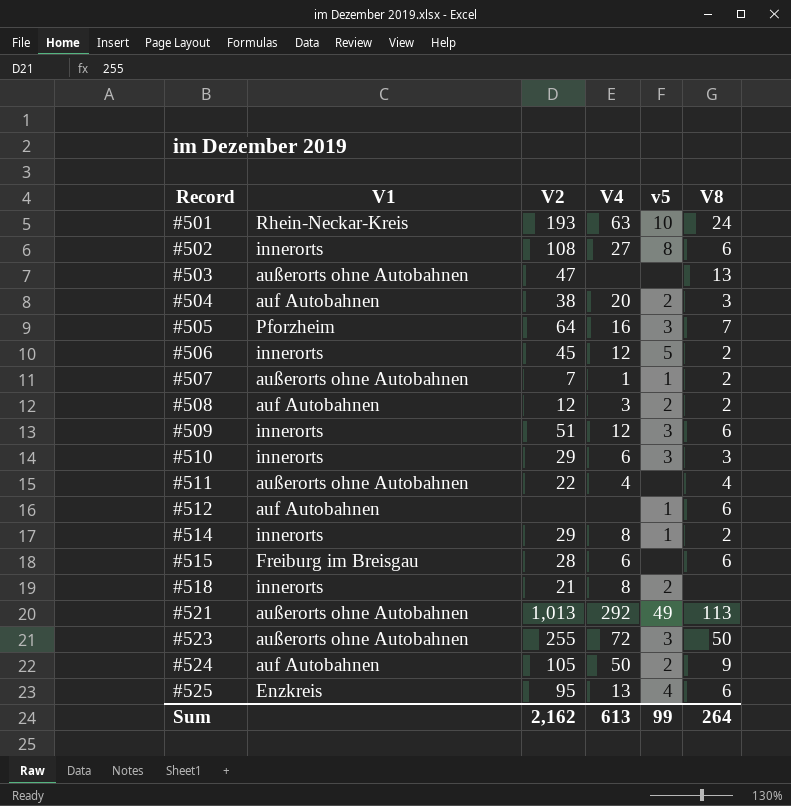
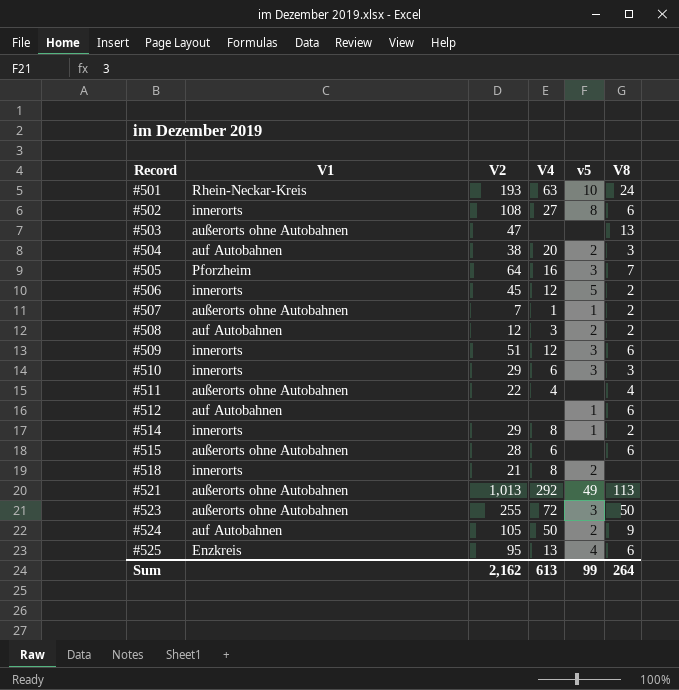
#515 | V1: Freiburg im Breisgau -> außerorts ohne Autobahnen

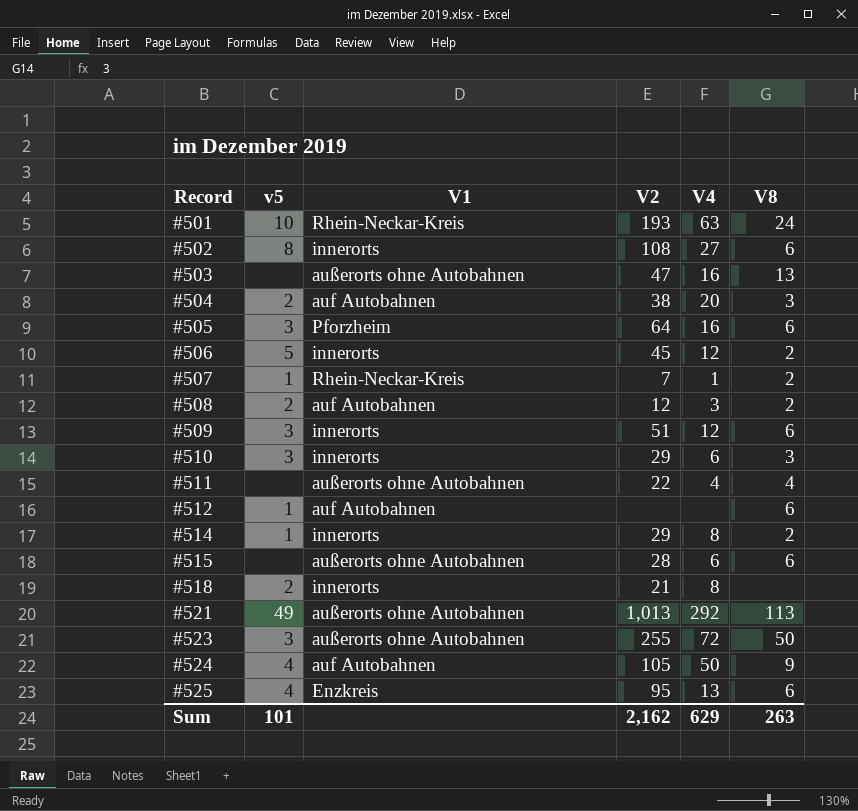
column v5 | position: 5 -> 2
#503 | V4: none -> 16
#505 | V8: 7 -> 6
#507 | V1: außerorts ohne Autobahnen -> Rhein-Neckar-Kreis
#524 | v5: 2 -> 4
Sum | v5: 99 -> 101
Sum | V4: 613 -> 629
Sum | V8: 264 -> 263

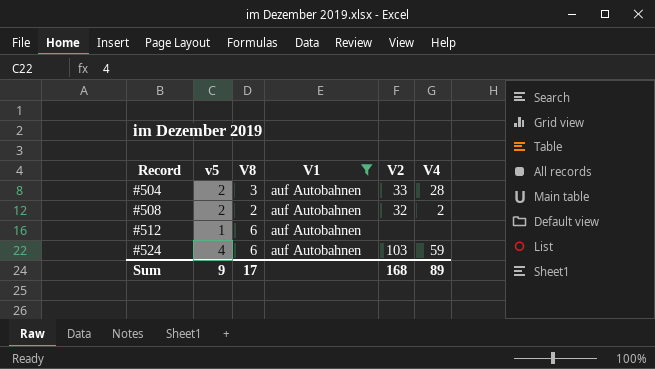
filter: none -> V1 = auf Autobahnen
column V8 | position: 6 -> 3
#504 | V2: 38 -> 33
#504 | V4: 20 -> 28
#508 | V2: 12 -> 32
#508 | V4: 3 -> 2
#524 | V8: 9 -> 6
#524 | V2: 105 -> 103
#524 | V4: 50 -> 59
Sum | v5: 101 -> 9
Sum | V8: 263 -> 17
Sum | V2: 2,162 -> 168
Sum | V4: 629 -> 89

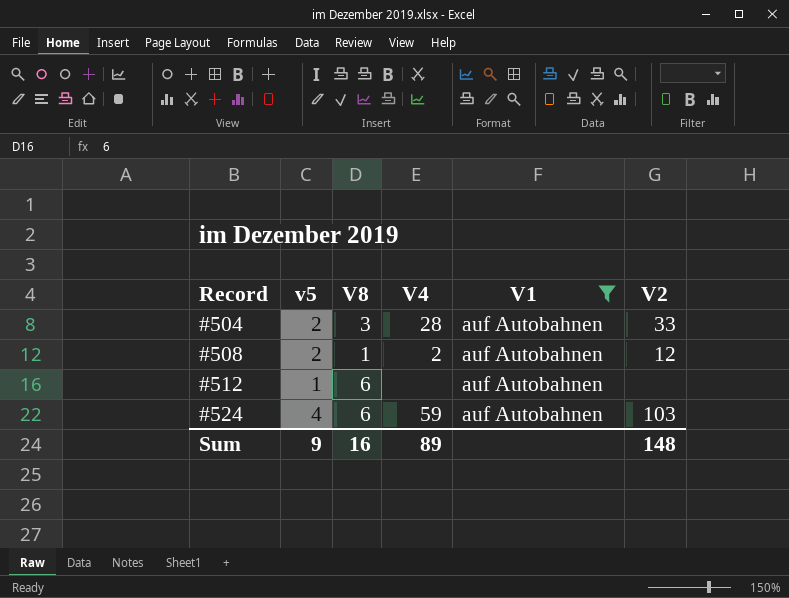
column V4 | position: 6 -> 4
#508 | V8: 2 -> 1
#508 | V2: 32 -> 12
Sum | V8: 17 -> 16
Sum | V2: 168 -> 148

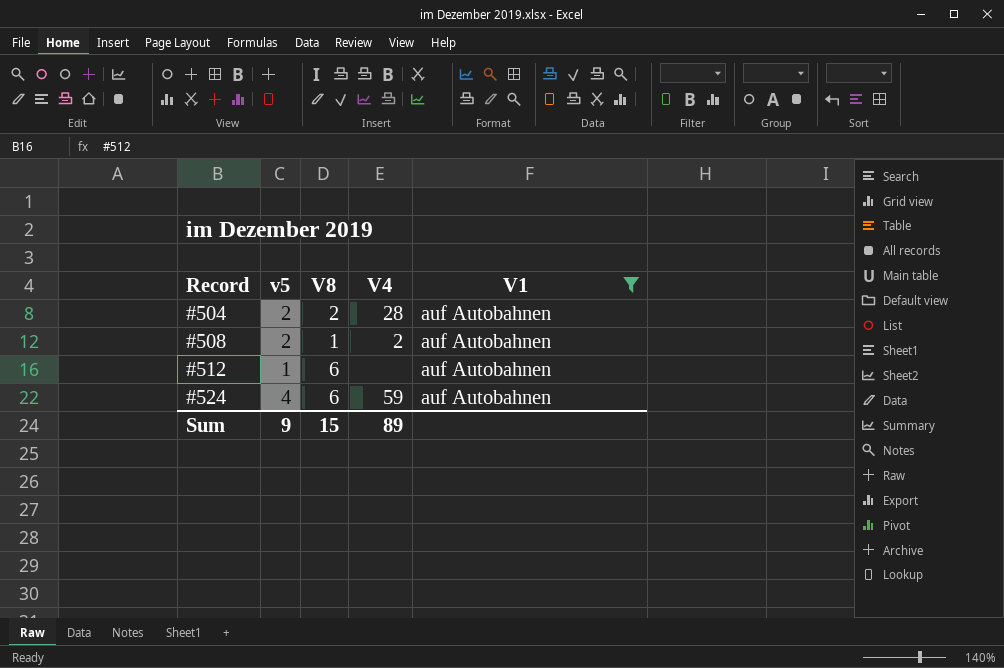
column V2 | position: 6 -> none
#504 | V8: 3 -> 2
Sum | V8: 16 -> 15

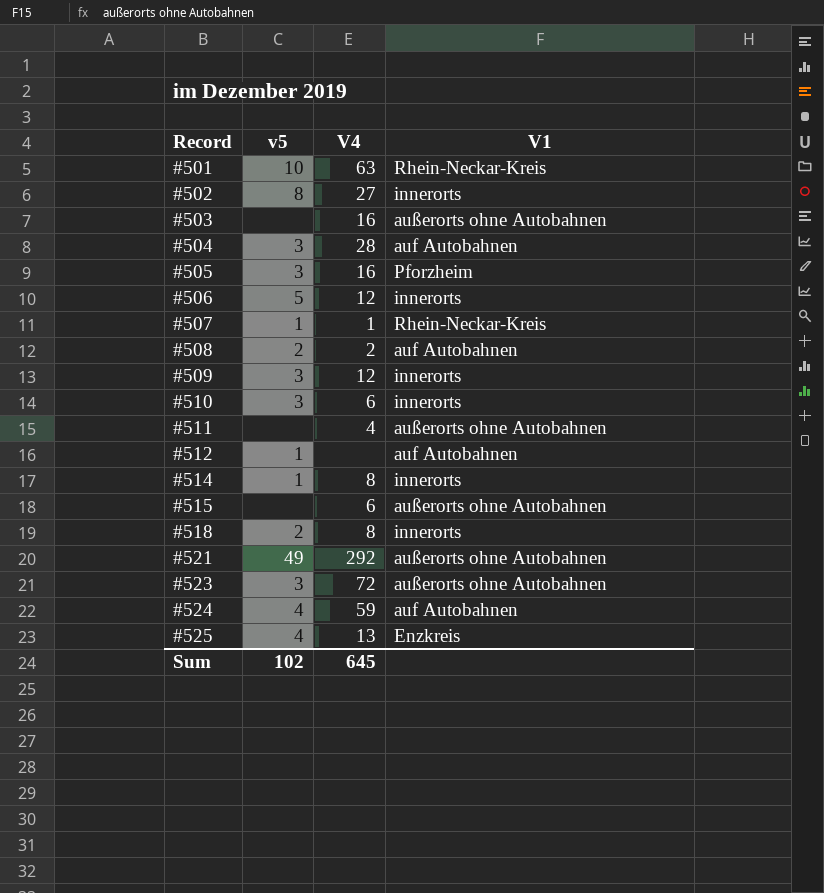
filter: V1 = auf Autobahnen -> none
column V8 | position: 3 -> none
#504 | v5: 2 -> 3
Sum | v5: 9 -> 102
Sum | V4: 89 -> 645

